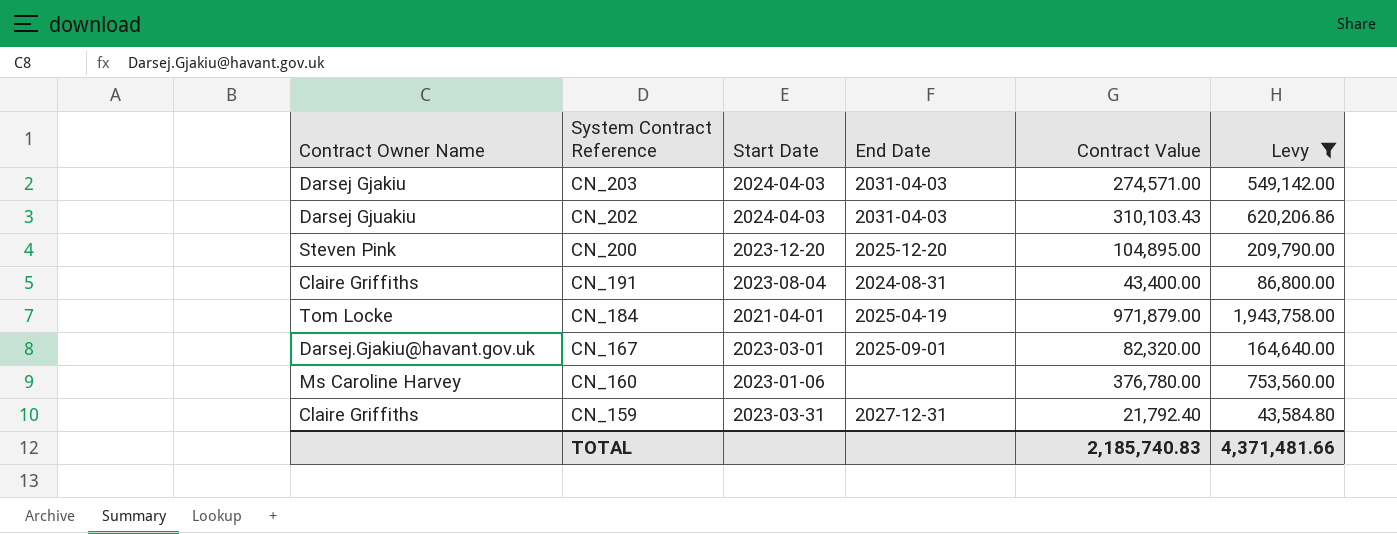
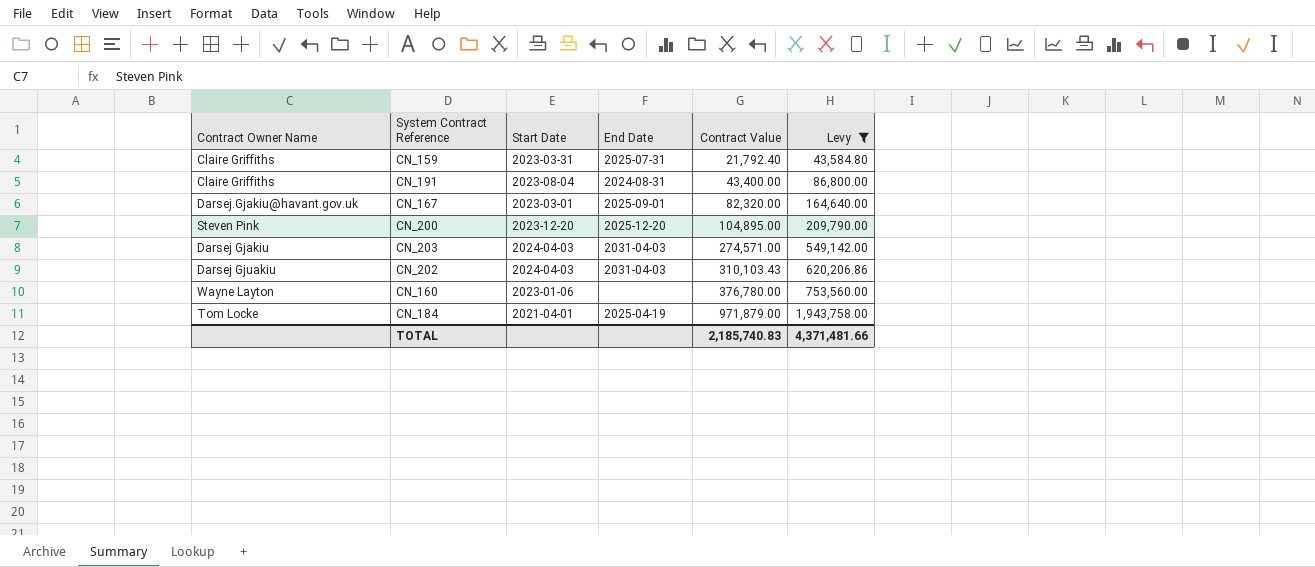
row order: System Contract Reference descending -> Contract Value ascending
CN_159 | End Date: 2027-12-31 -> 2025-07-31
CN_160 | Contract Owner Name: Ms Caroline Harvey -> Wayne Layton

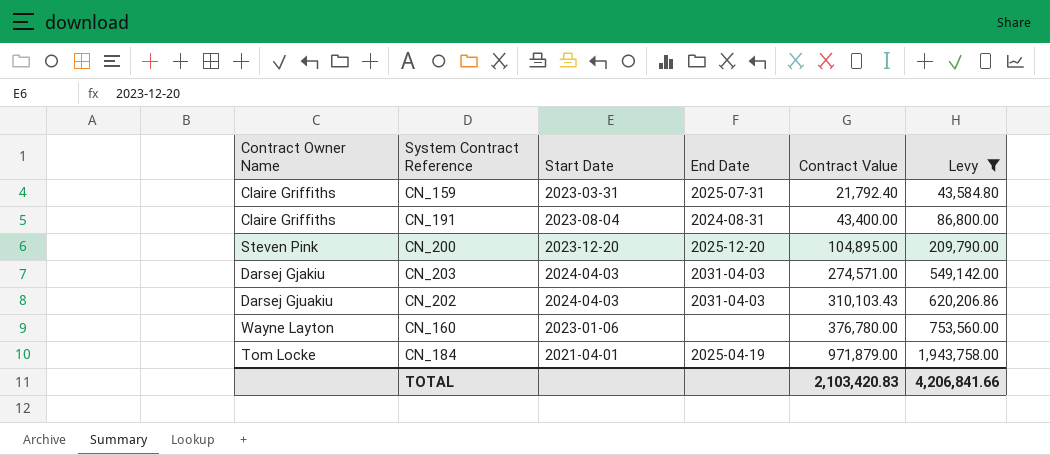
row CN_167: Darsej.Gjakiu@havant.gov.uk | 2023-03-01 | 2025-09-01 | 82,320.00 | 164,640.00 -> none
TOTAL | Contract Value: 2,185,740.83 -> 2,103,420.83
TOTAL | Levy: 4,371,481.66 -> 4,206,841.66

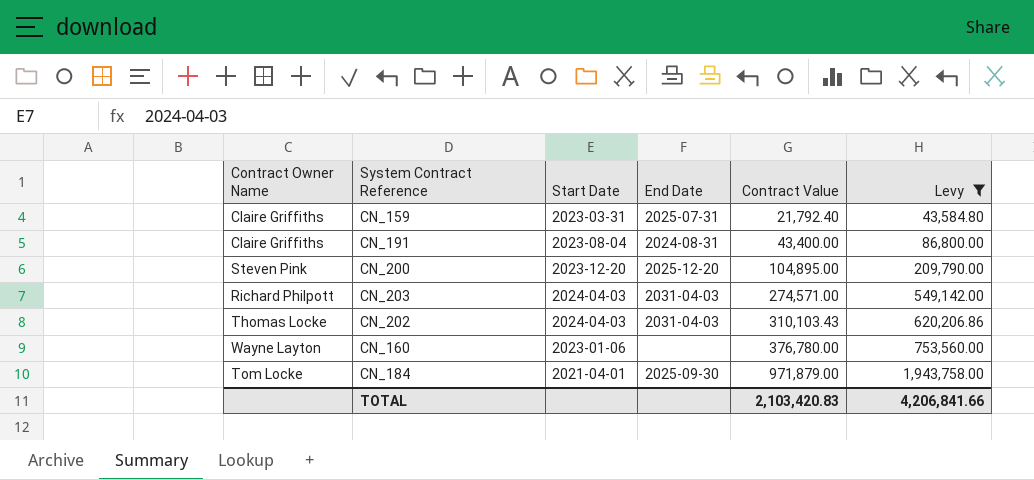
CN_203 | Contract Owner Name: Darsej Gjakiu -> Richard Philpott
CN_202 | Contract Owner Name: Darsej Gjuakiu -> Thomas Locke
CN_184 | End Date: 2025-04-19 -> 2025-09-30

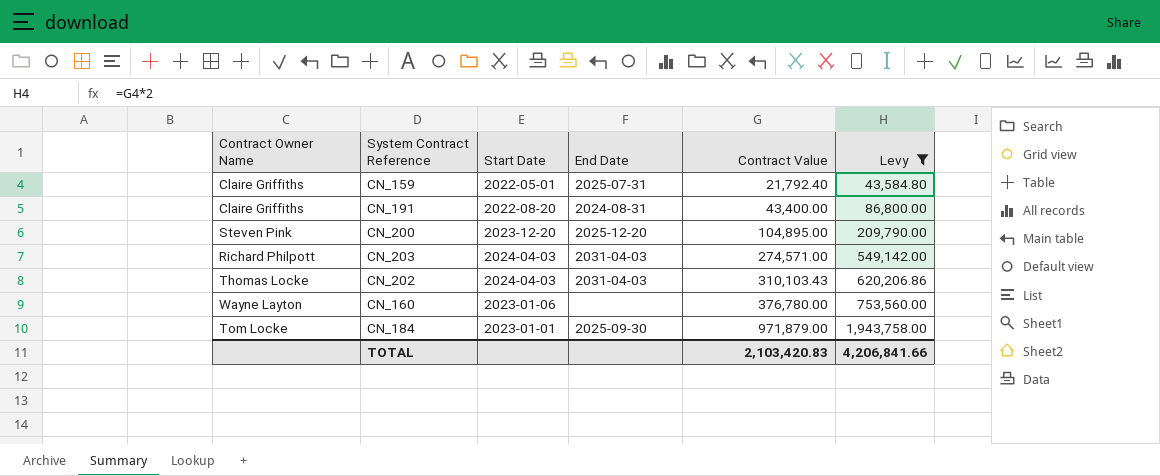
CN_159 | Start Date: 2023-03-31 -> 2022-05-01
CN_191 | Start Date: 2023-08-04 -> 2022-08-20
CN_184 | Start Date: 2021-04-01 -> 2023-01-01

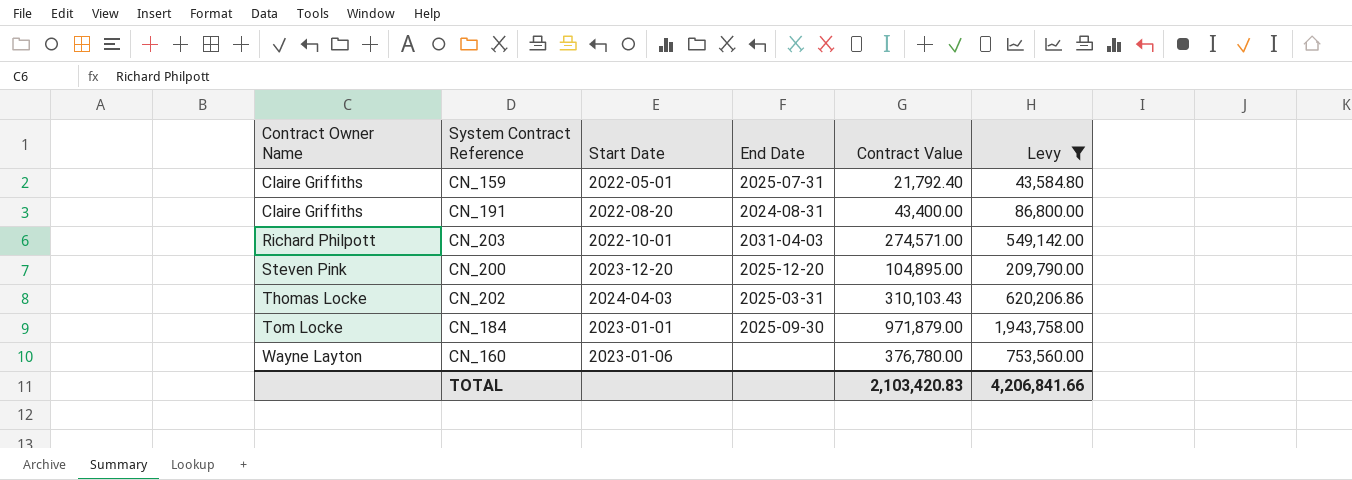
row order: Contract Value ascending -> Contract Owner Name ascending
CN_203 | Start Date: 2024-04-03 -> 2022-10-01
CN_202 | End Date: 2031-04-03 -> 2025-03-31

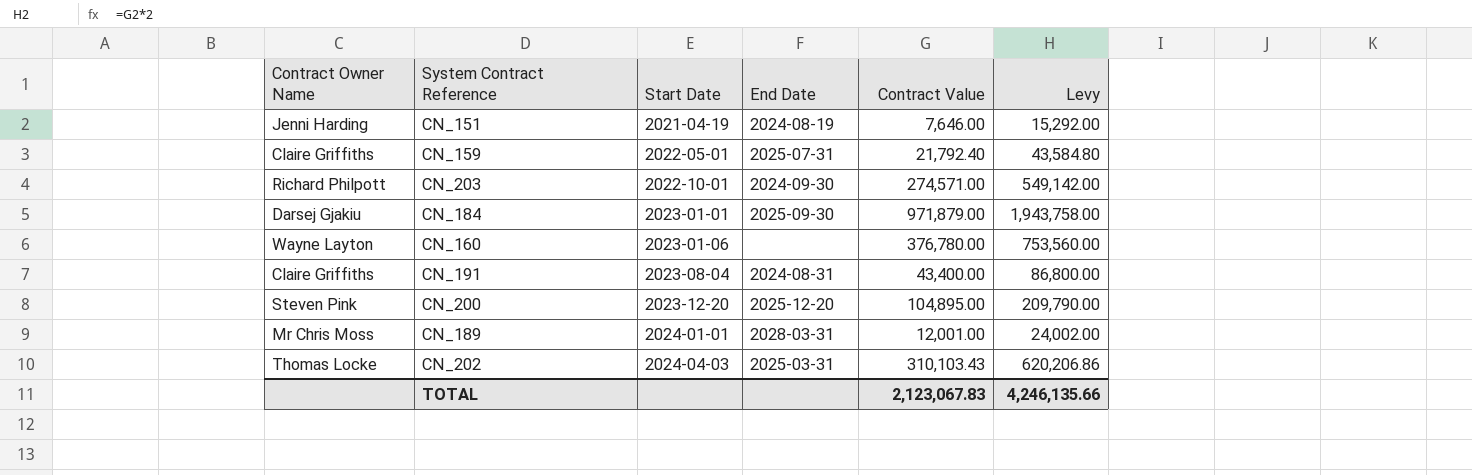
filter: Levy >= 43,584.80 -> none
row order: Contract Owner Name ascending -> Start Date ascending
CN_203 | End Date: 2031-04-03 -> 2024-09-30
CN_184 | Contract Owner Name: Tom Locke -> Darsej Gjakiu
CN_191 | Start Date: 2022-08-20 -> 2023-08-04
TOTAL | Contract Value: 2,103,420.83 -> 2,123,067.83
TOTAL | Levy: 4,206,841.66 -> 4,246,135.66

